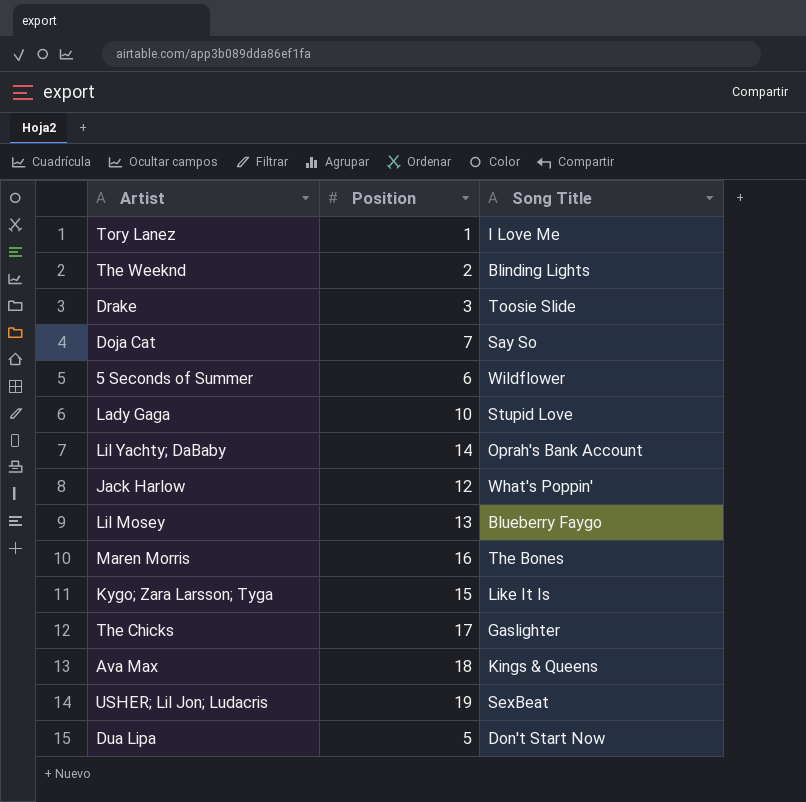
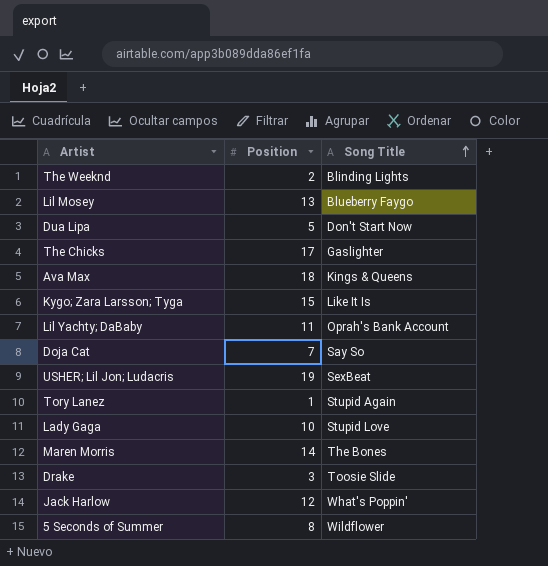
row order: none -> Song Title ascending
Lil Yachty; DaBaby | Position: 14 -> 11
Tory Lanez | Song Title: I Love Me -> Stupid Again
Maren Morris | Position: 16 -> 14
5 Seconds of Summer | Position: 6 -> 8

